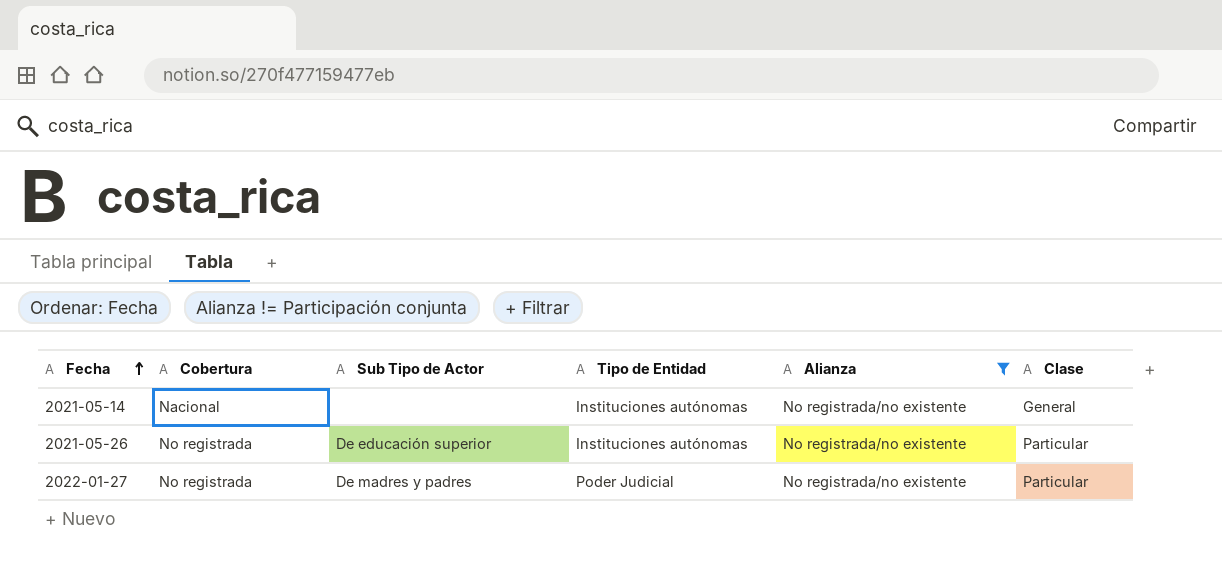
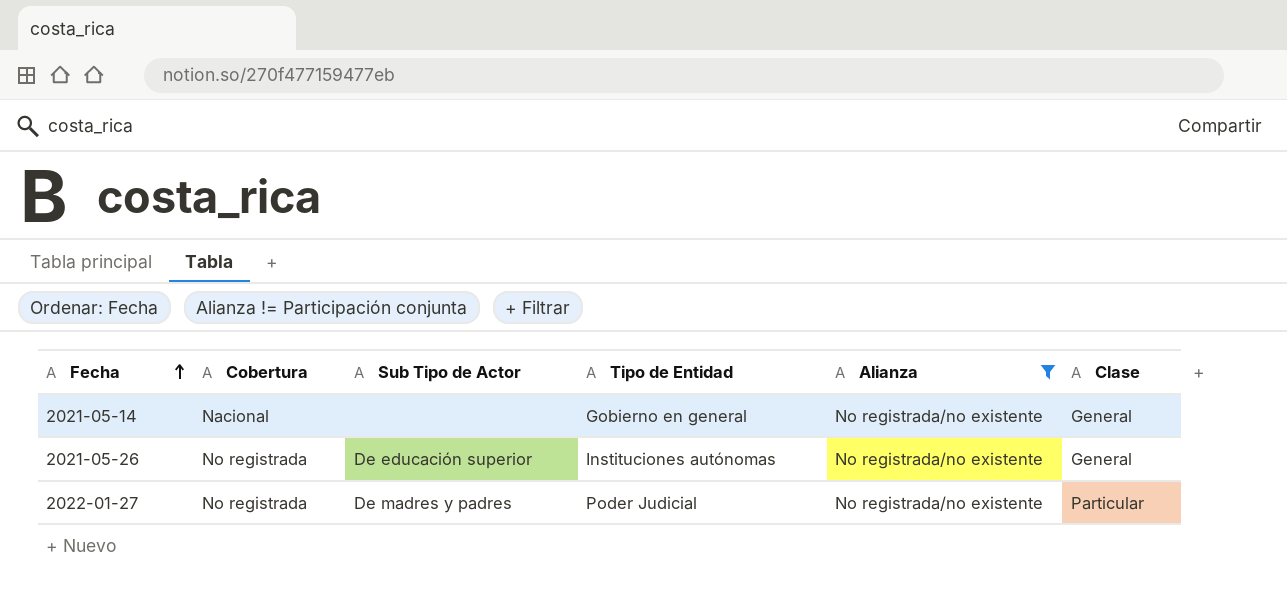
2021-05-14 | Tipo de Entidad: Instituciones autónomas -> Gobierno en general
2021-05-26 | Clase: Particular -> General

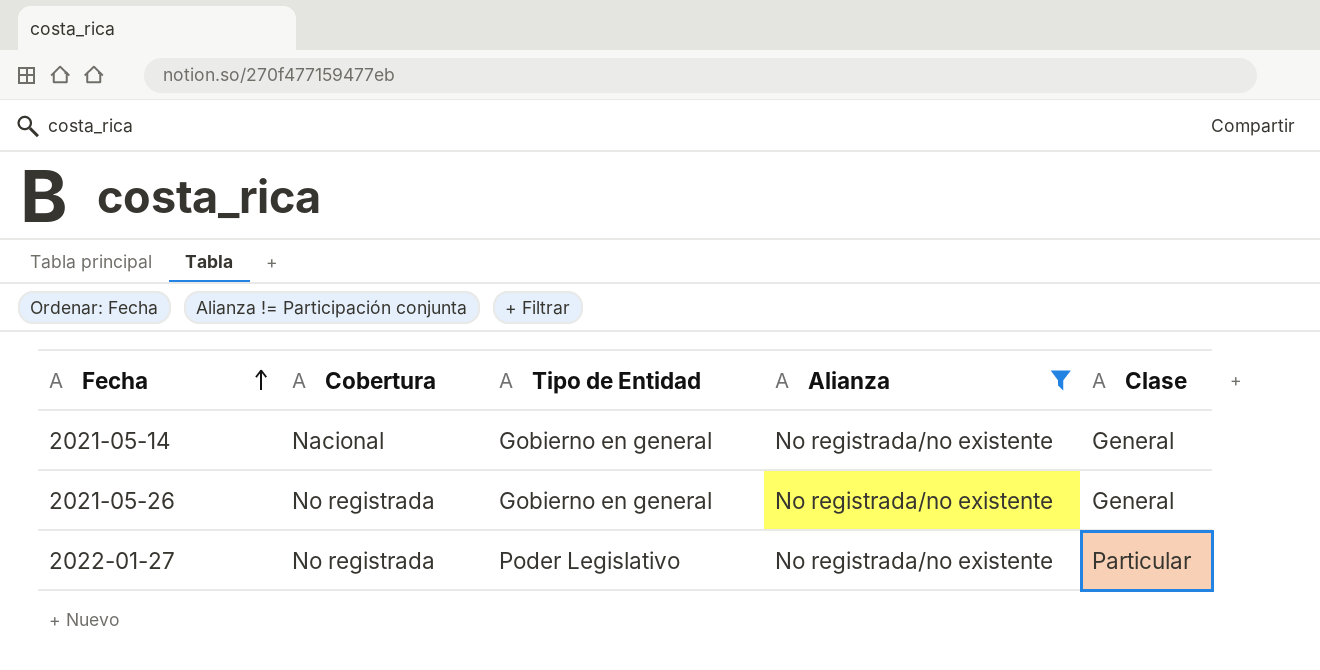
column Sub Tipo de Actor | position: 3 -> none
2021-05-26 | Tipo de Entidad: Instituciones autónomas -> Gobierno en general
2022-01-27 | Tipo de Entidad: Poder Judicial -> Poder Legislativo

